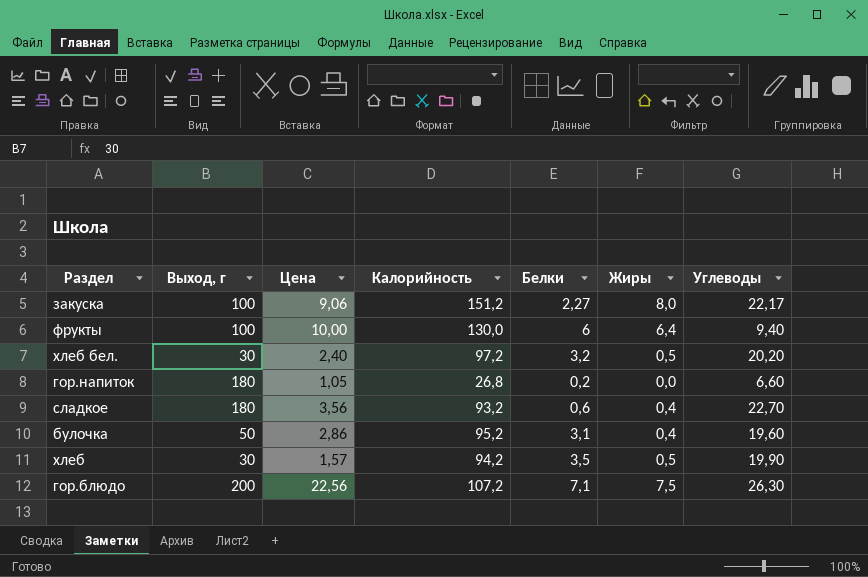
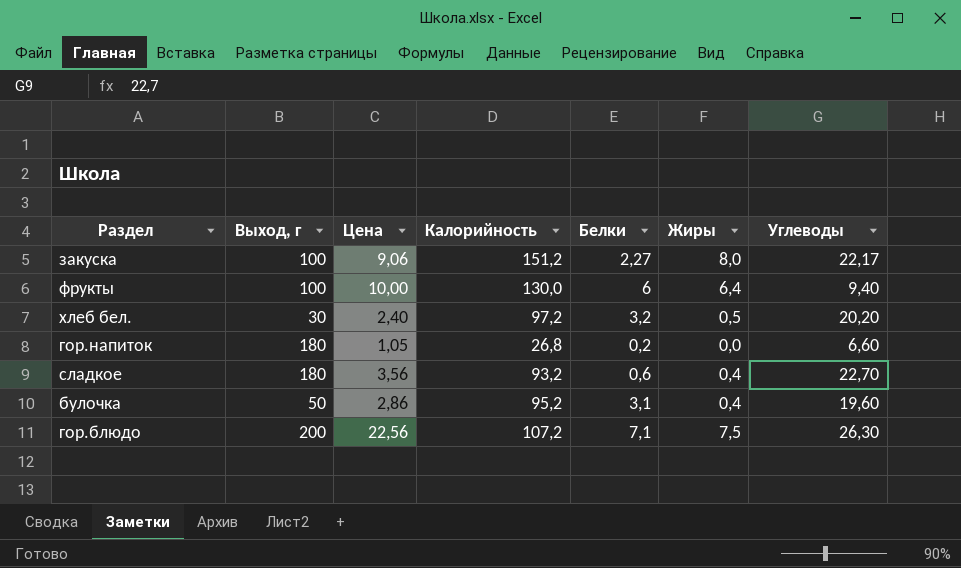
row хлеб: 30 | 1,57 | 94,2 | 3,5 | 0,5 | 19,90 -> none

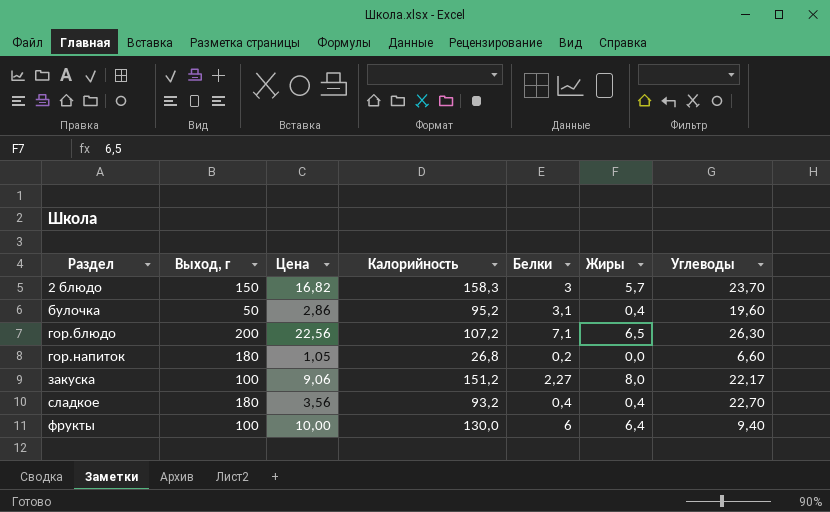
row order: none -> Раздел ascending
row хлеб бел.: 30 | 2,40 | 97,2 | 3,2 | 0,5 | 20,20 -> none
row 2 блюдо: none -> 150 | 16,82 | 158,3 | 3 | 5,7 | 23,70
гор.блюдо | Жиры: 7,5 -> 6,5
сладкое | Белки: 0,6 -> 0,4

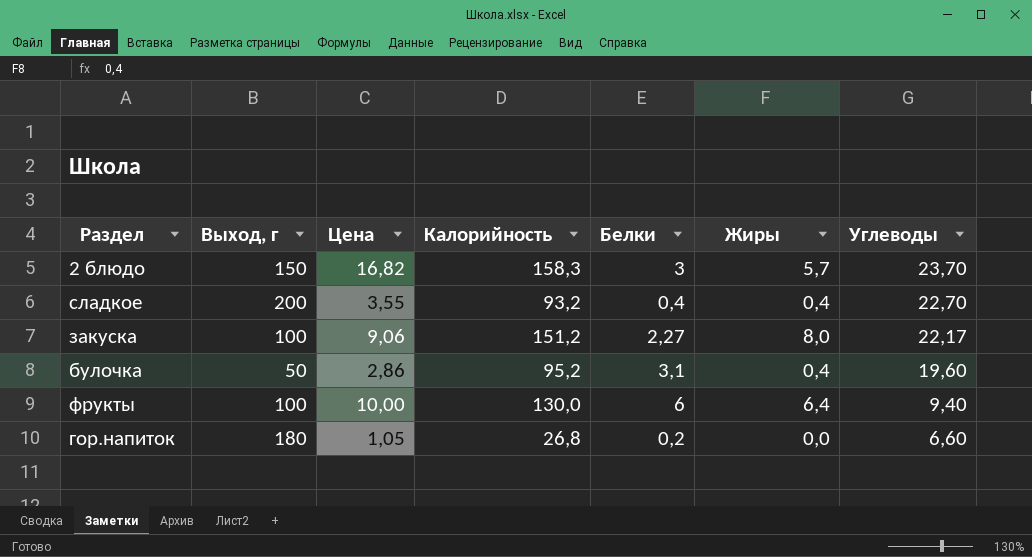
row order: Раздел ascending -> Углеводы descending
row гор.блюдо: 200 | 22,56 | 107,2 | 7,1 | 6,5 | 26,30 -> none
сладкое | Выход, г: 180 -> 200
сладкое | Цена: 3,56 -> 3,55

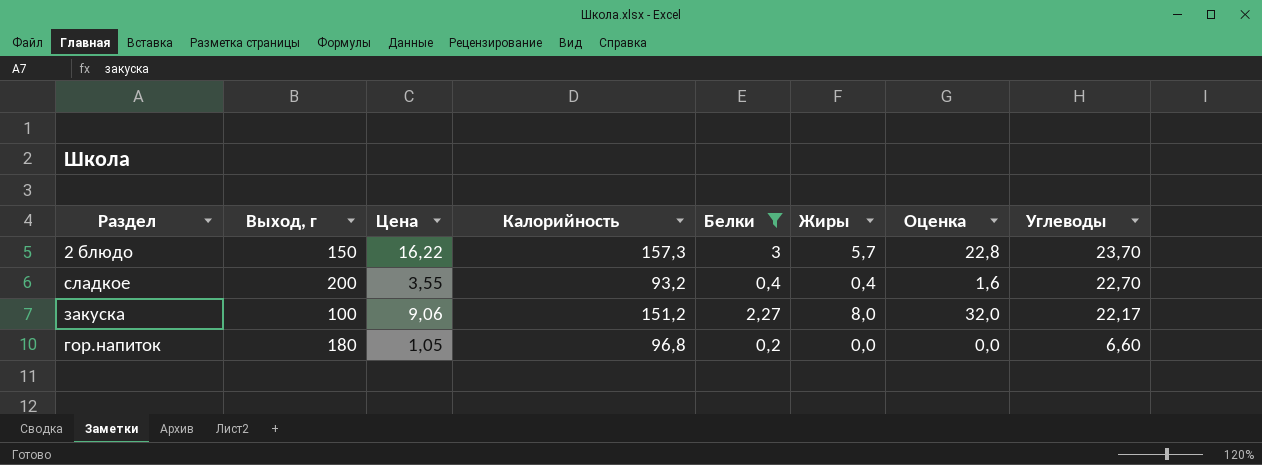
filter: none -> Белки <= 3
column Оценка | formula: none -> [Жиры] * 4
2 блюдо | Цена: 16,82 -> 16,22
2 блюдо | Калорийность: 158,3 -> 157,3
гор.напиток | Калорийность: 26,8 -> 96,8

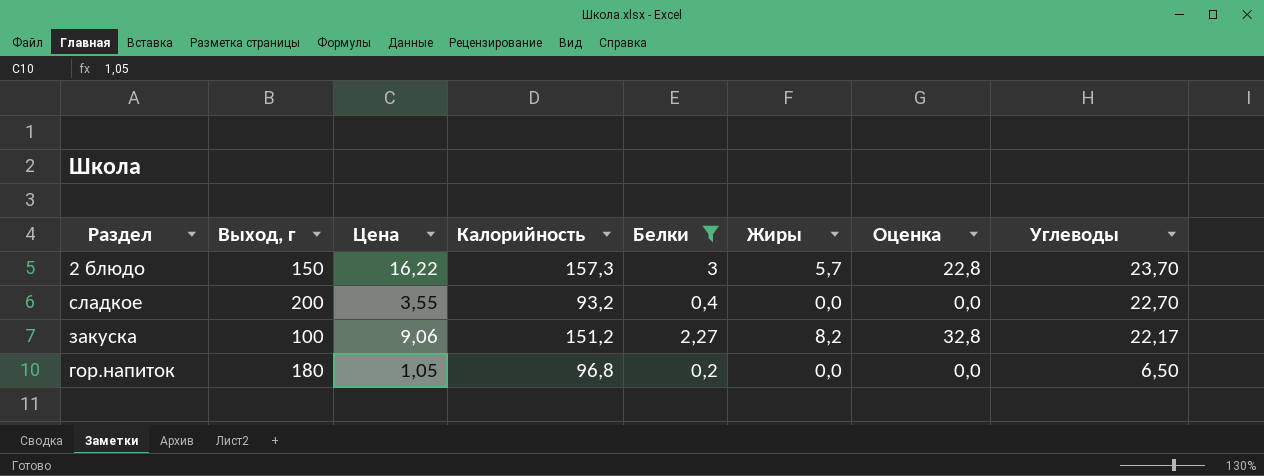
сладкое | Жиры: 0,4 -> 0,0
сладкое | Оценка: 1,6 -> 0,0
закуска | Жиры: 8,0 -> 8,2
закуска | Оценка: 32,0 -> 32,8
гор.напиток | Углеводы: 6,60 -> 6,50

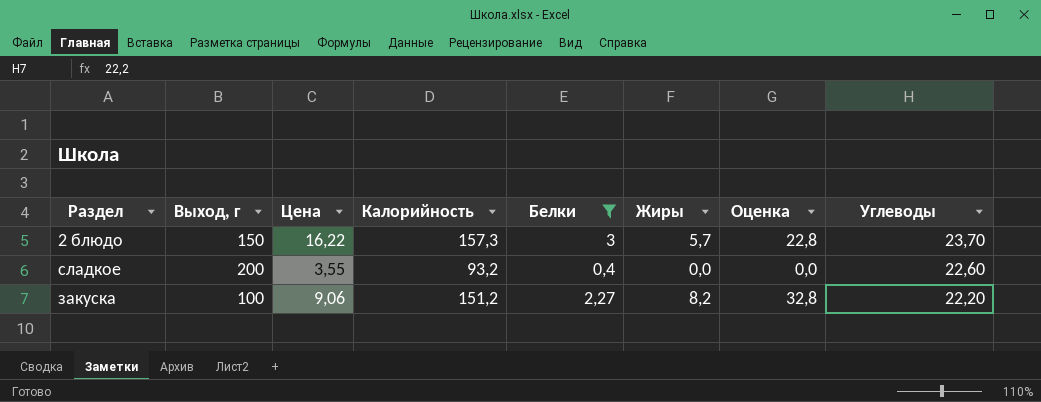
row гор.напиток: 180 | 1,05 | 96,8 | 0,2 | 0,0 | 0,0 | 6,50 -> none
сладкое | Углеводы: 22,70 -> 22,60
закуска | Углеводы: 22,17 -> 22,20

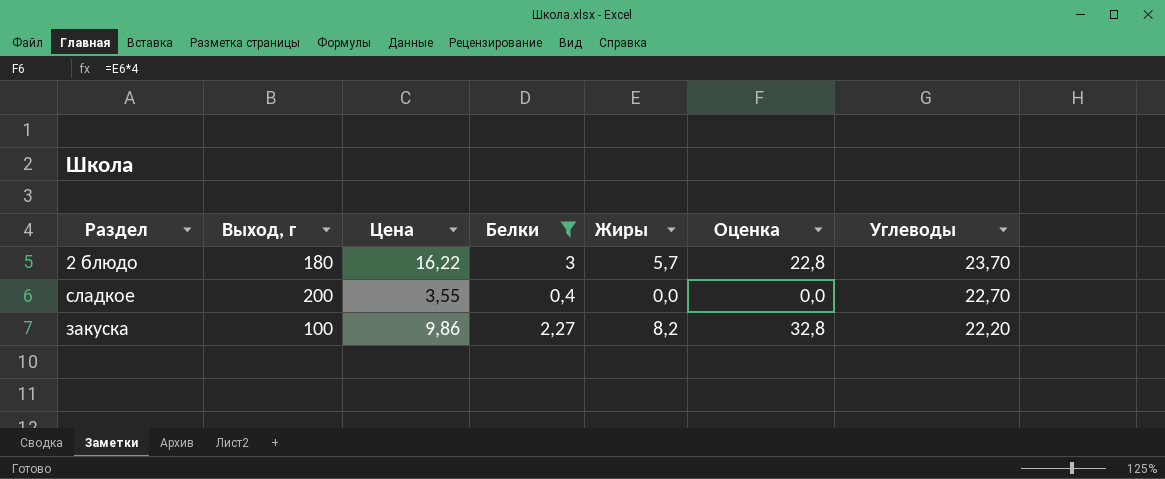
column Калорийность | position: 4 -> none
2 блюдо | Выход, г: 150 -> 180
сладкое | Углеводы: 22,60 -> 22,70
закуска | Цена: 9,06 -> 9,86

